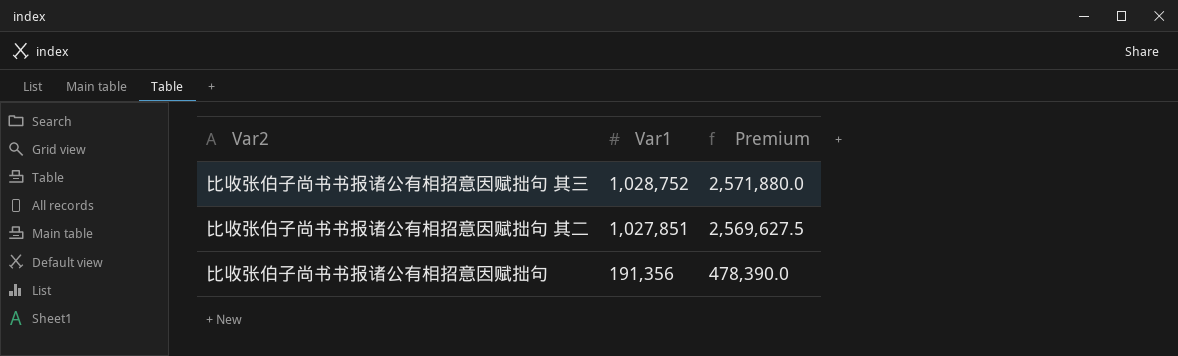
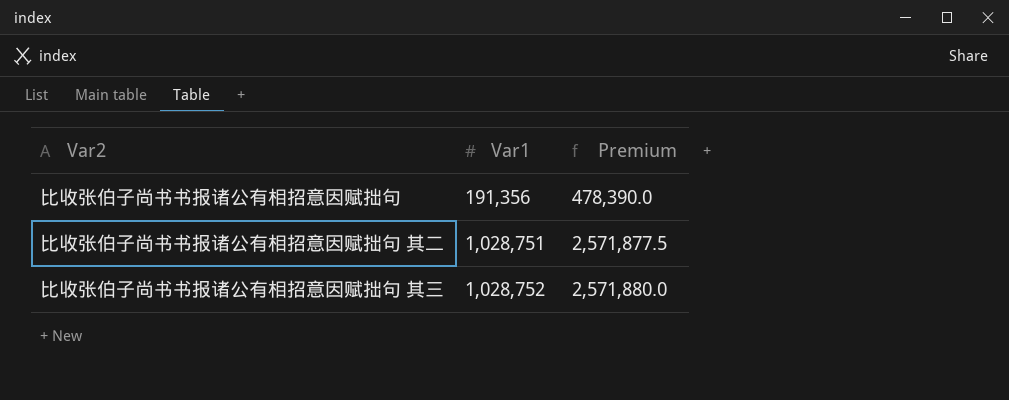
row order: Var1 descending -> Var1 ascending
比收张伯子尚书书报诸公有相招意因赋拙句 其二 | Var1: 1,027,851 -> 1,028,751
比收张伯子尚书书报诸公有相招意因赋拙句 其二 | Premium: 2,569,627.5 -> 2,571,877.5

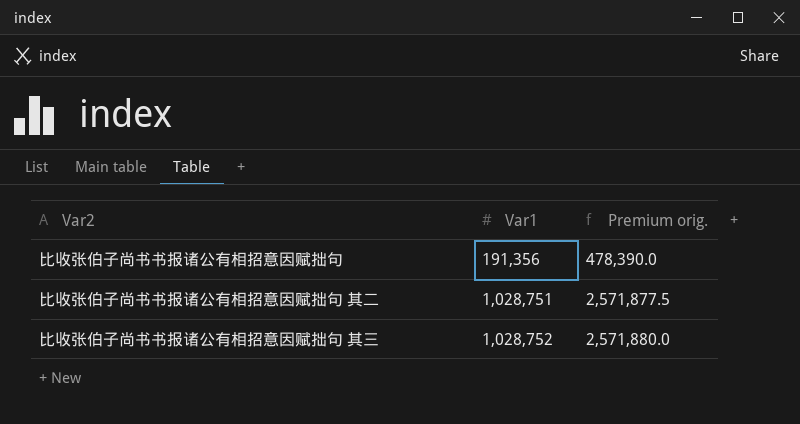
column name: Premium -> Premium orig.

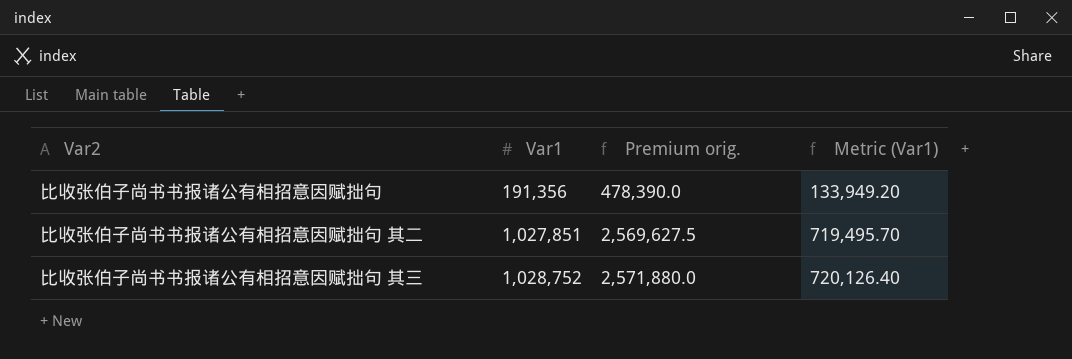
column Metric (Var1) | formula: none -> [Var1] * 0.7
比收张伯子尚书书报诸公有相招意因赋拙句 其二 | Var1: 1,028,751 -> 1,027,851
比收张伯子尚书书报诸公有相招意因赋拙句 其二 | Premium orig.: 2,571,877.5 -> 2,569,627.5

